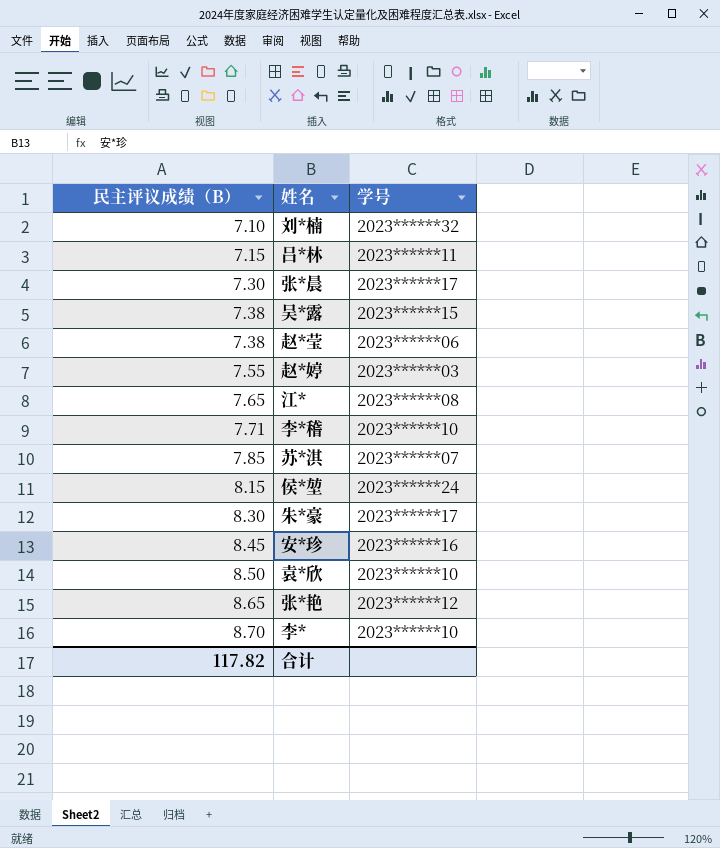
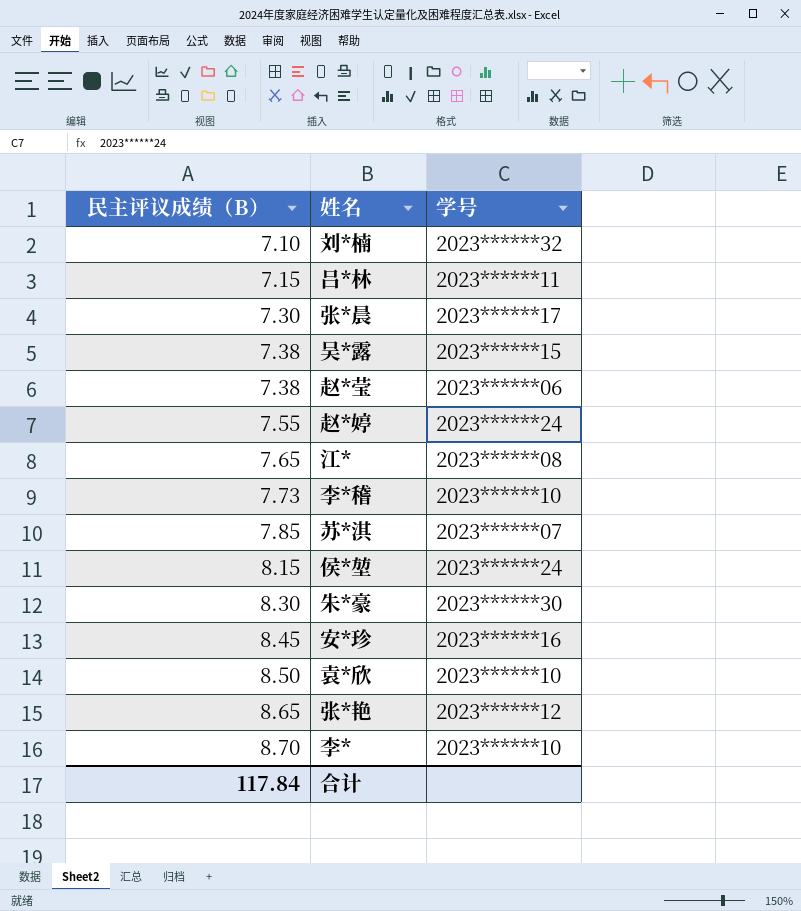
赵*婷 | 学号: 2023******03 -> 2023******24
李*稽 | 民主评议成绩（B）: 7.71 -> 7.73
朱*豪 | 学号: 2023******17 -> 2023******30
合计 | 民主评议成绩（B）: 117.82 -> 117.84

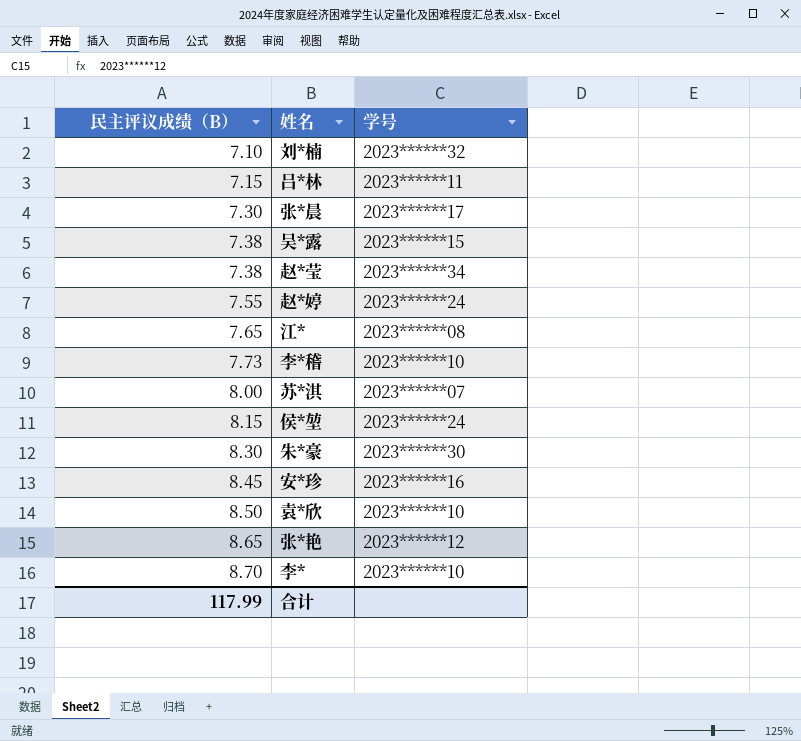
赵*莹 | 学号: 2023******06 -> 2023******34
苏*淇 | 民主评议成绩（B）: 7.85 -> 8.00
合计 | 民主评议成绩（B）: 117.84 -> 117.99

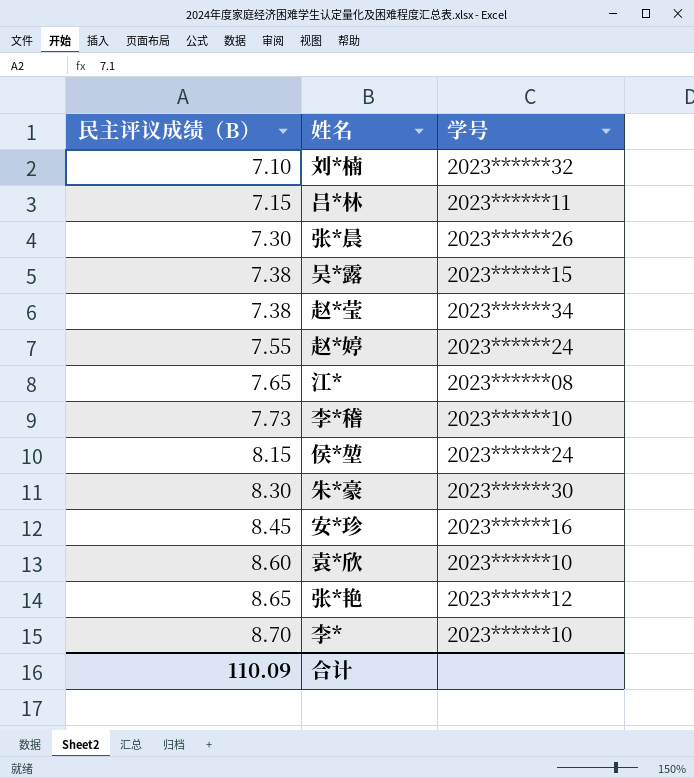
row 苏*淇: 8.00 | 2023******07 -> none
张*晨 | 学号: 2023******17 -> 2023******26
袁*欣 | 民主评议成绩（B）: 8.50 -> 8.60
合计 | 民主评议成绩（B）: 117.99 -> 110.09

